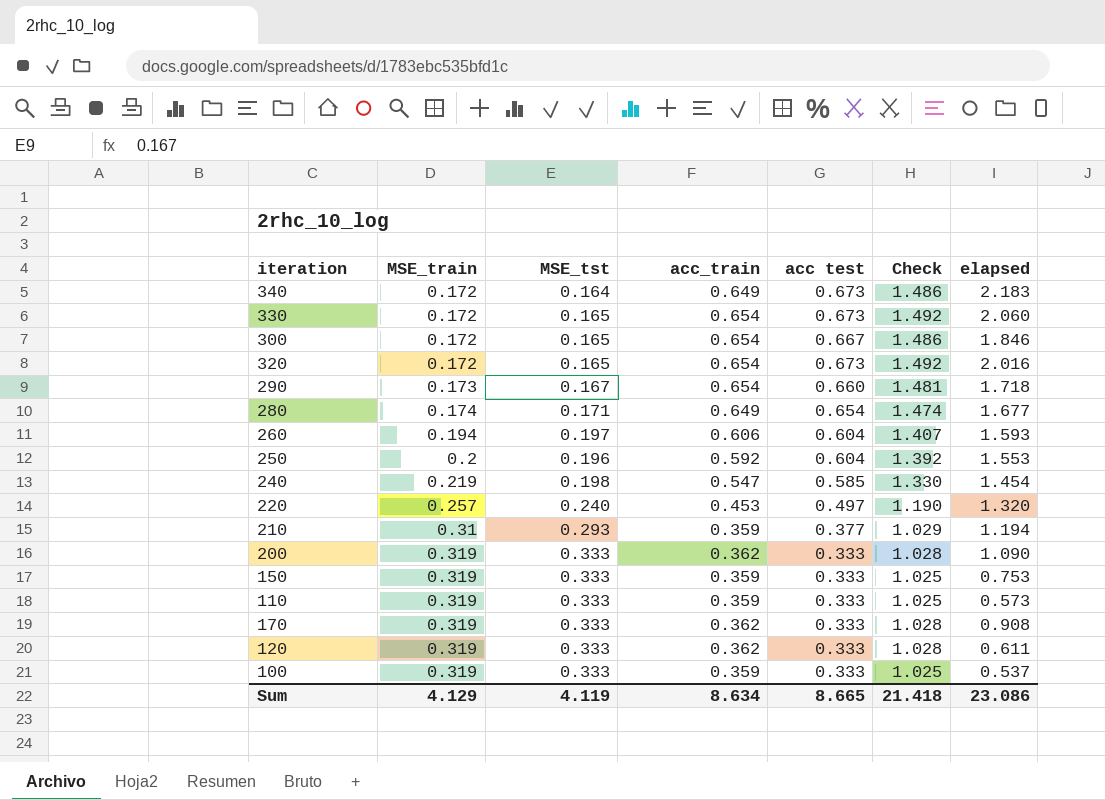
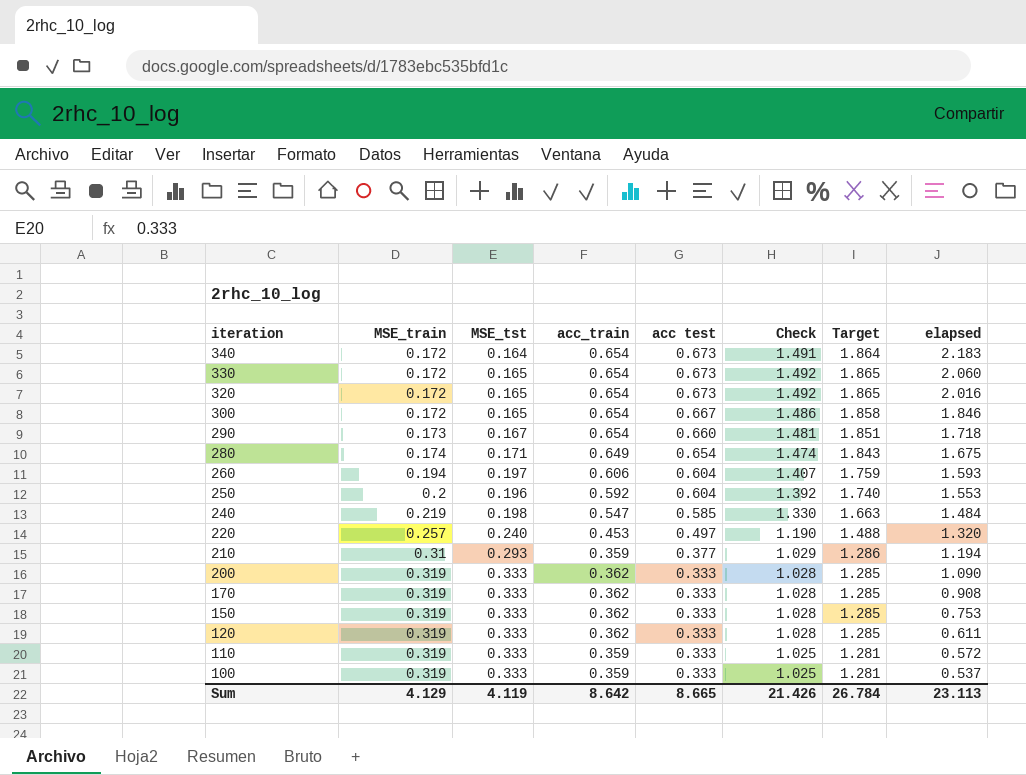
row order: MSE_train ascending -> iteration descending
column Target | formula: none -> [Check] * 1.25
340 | acc_train: 0.649 -> 0.654
340 | Check: 1.486 -> 1.491
280 | elapsed: 1.677 -> 1.675
240 | elapsed: 1.454 -> 1.484
150 | acc_train: 0.359 -> 0.362
150 | Check: 1.025 -> 1.028
110 | elapsed: 0.573 -> 0.572
Sum | acc_train: 8.634 -> 8.642
Sum | Check: 21.418 -> 21.426
Sum | elapsed: 23.086 -> 23.113

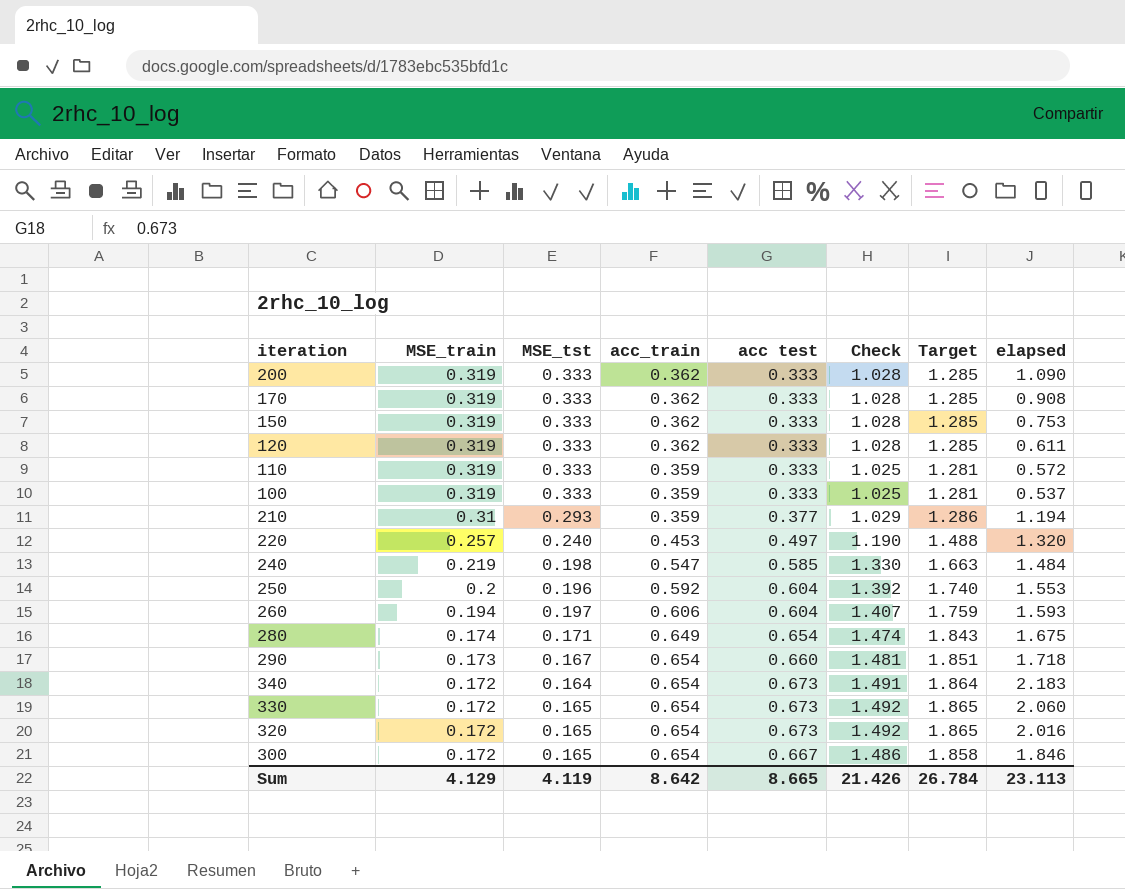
row order: iteration descending -> MSE_train descending

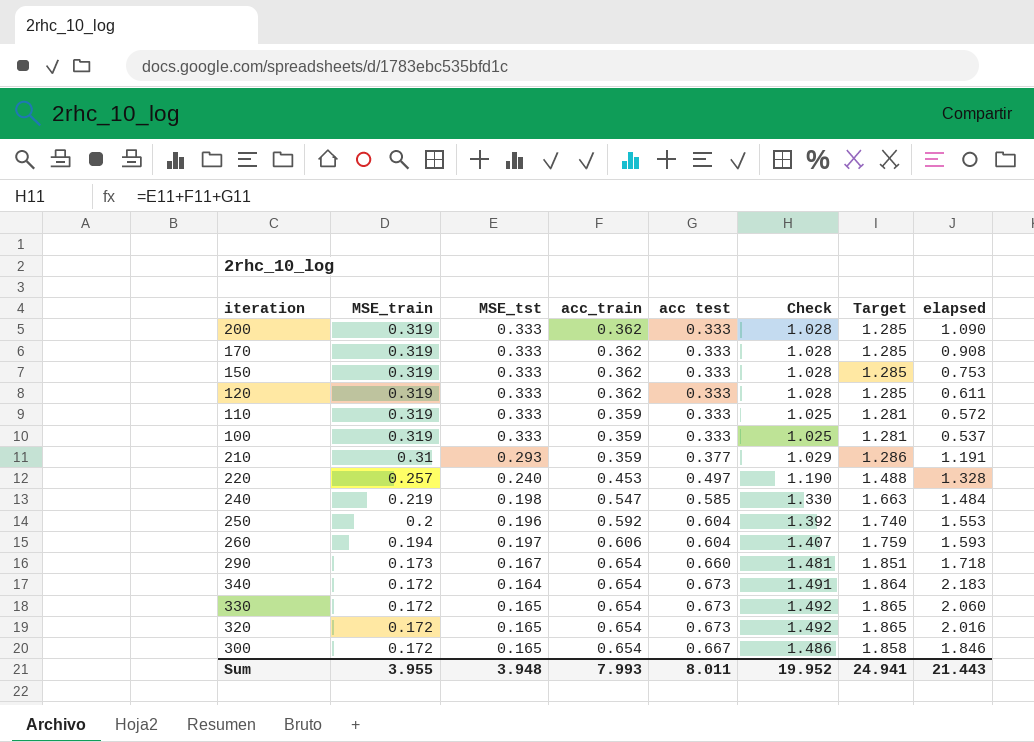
row 280: 0.174 | 0.171 | 0.649 | 0.654 | 1.474 | 1.843 | 1.675 -> none
210 | elapsed: 1.194 -> 1.191
220 | elapsed: 1.320 -> 1.328
Sum | MSE_train: 4.129 -> 3.955
Sum | MSE_tst: 4.119 -> 3.948
Sum | acc_train: 8.642 -> 7.993
Sum | acc test: 8.665 -> 8.011
Sum | Check: 21.426 -> 19.952
Sum | Target: 26.784 -> 24.941
Sum | elapsed: 23.113 -> 21.443

